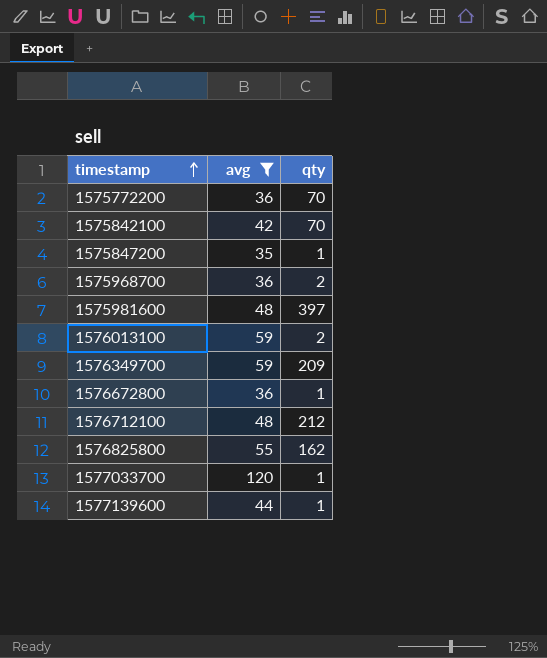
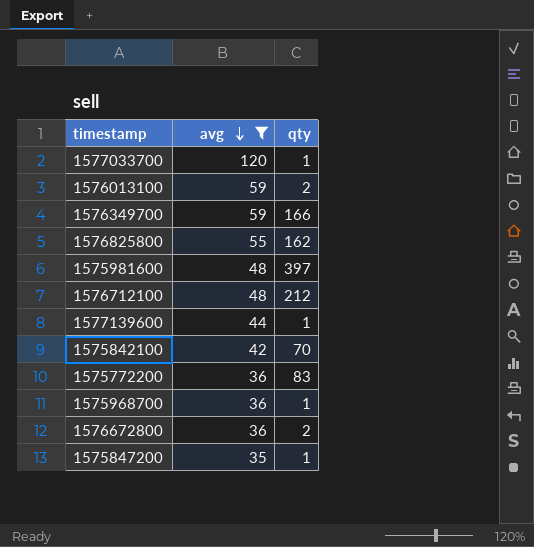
row order: timestamp ascending -> avg descending
1576349700 | qty: 209 -> 166
1575772200 | qty: 70 -> 83
1575968700 | qty: 2 -> 1
1576672800 | qty: 1 -> 2

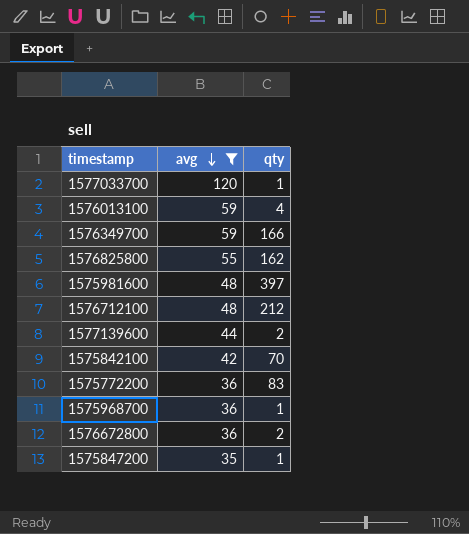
1576013100 | qty: 2 -> 4
1577139600 | qty: 1 -> 2

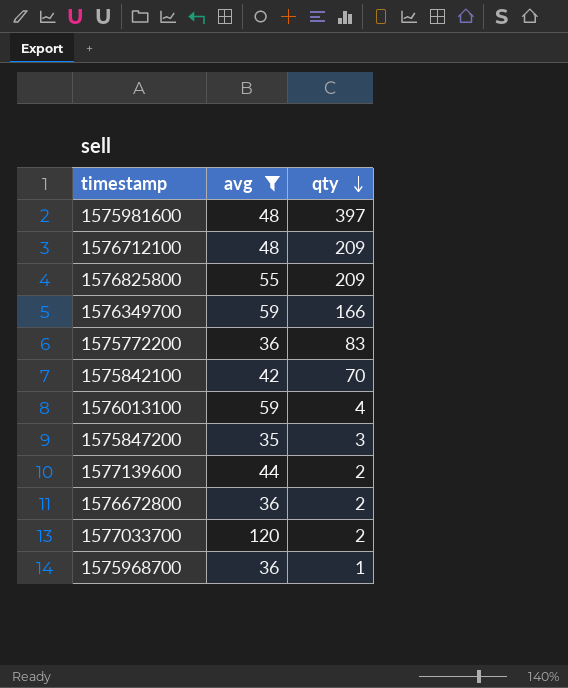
row order: avg descending -> qty descending
1576712100 | qty: 212 -> 209
1576825800 | qty: 162 -> 209
1575847200 | qty: 1 -> 3
1577033700 | qty: 1 -> 2

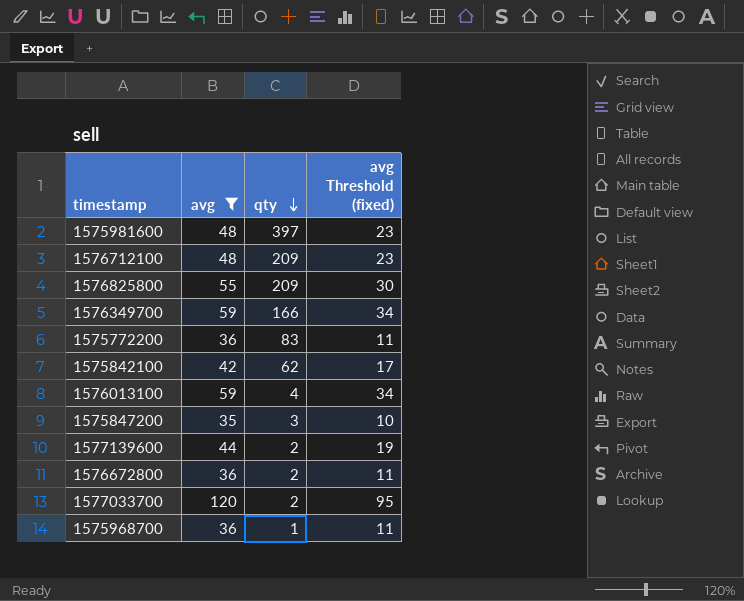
column avg Threshold (fixed) | formula: none -> [avg] - 25
1575842100 | qty: 70 -> 62

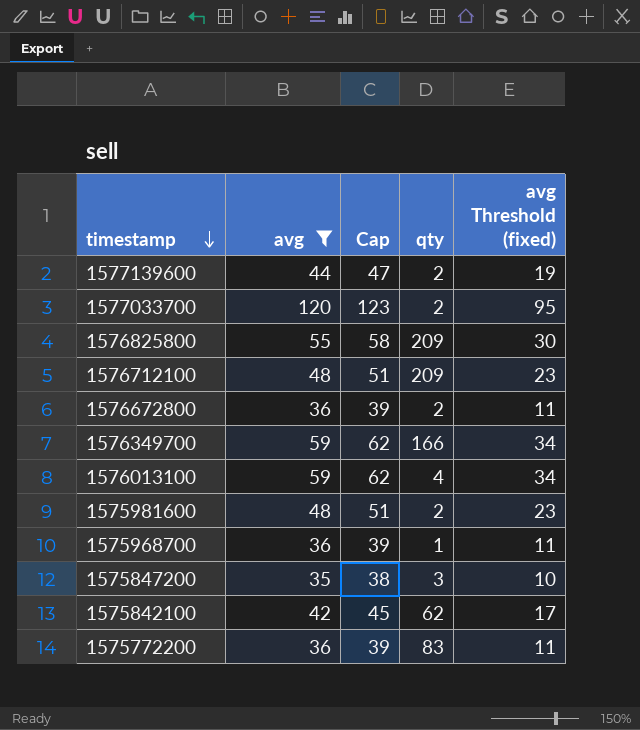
row order: qty descending -> timestamp descending
column Cap | formula: none -> [avg] + 3
1575981600 | qty: 397 -> 2

